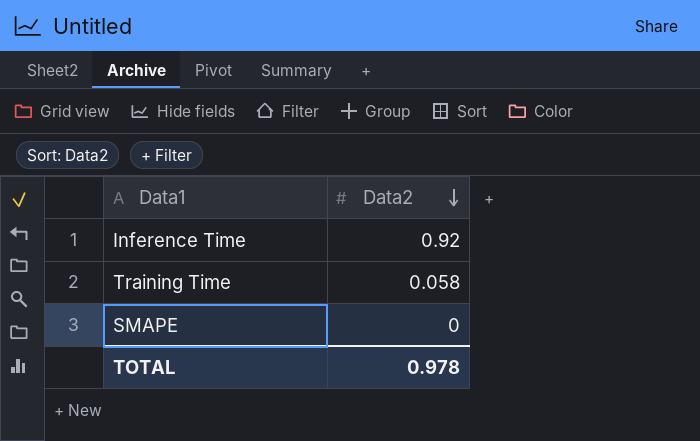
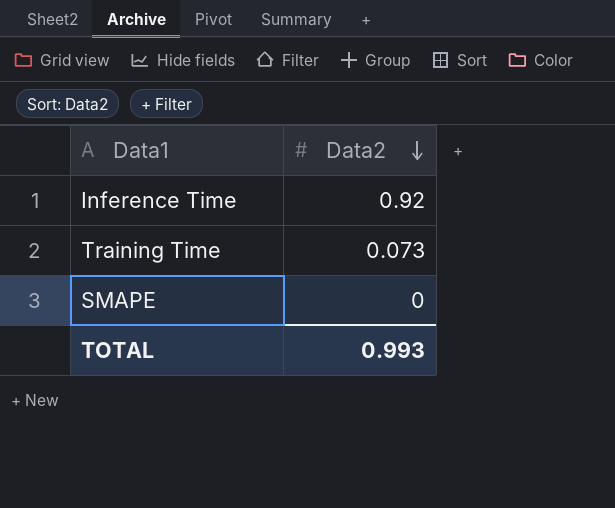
Training Time | Data2: 0.058 -> 0.073
TOTAL | Data2: 0.978 -> 0.993

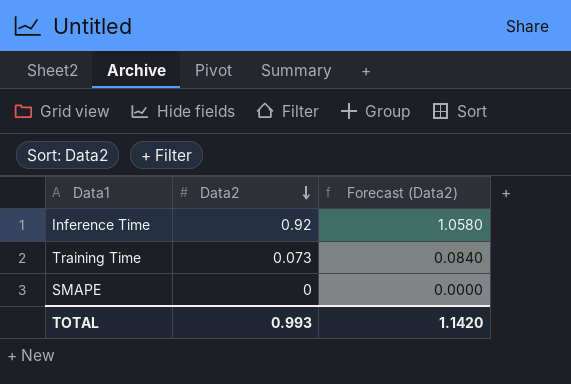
column Forecast (Data2) | formula: none -> [Data2] * 1.15

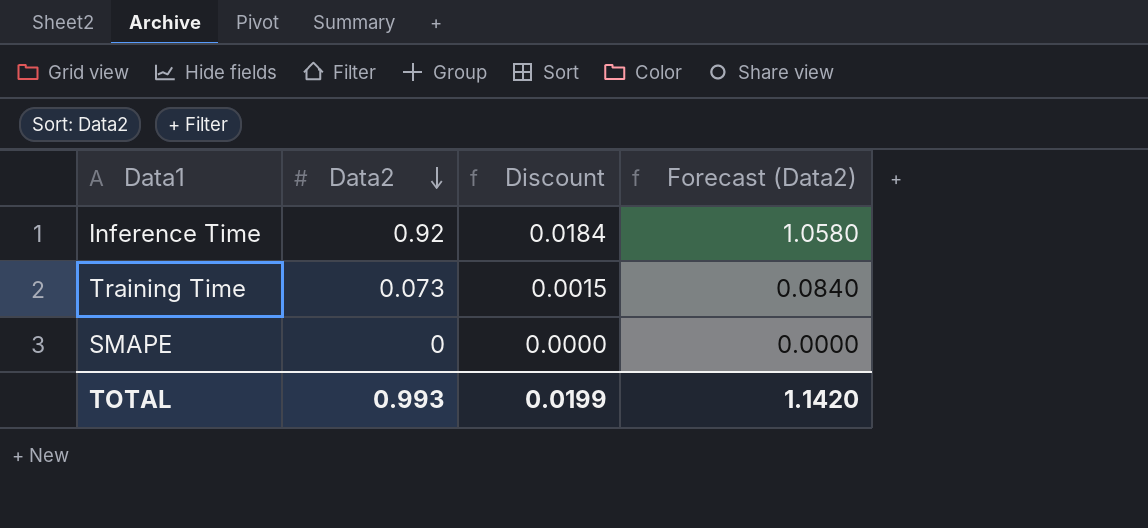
column Discount | formula: none -> [Data2] * 0.02

